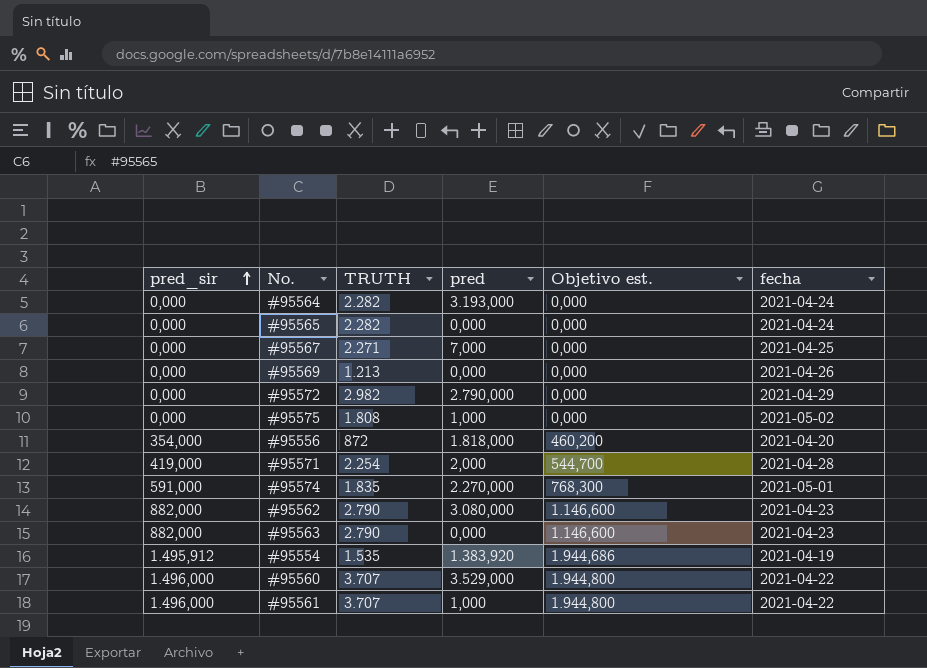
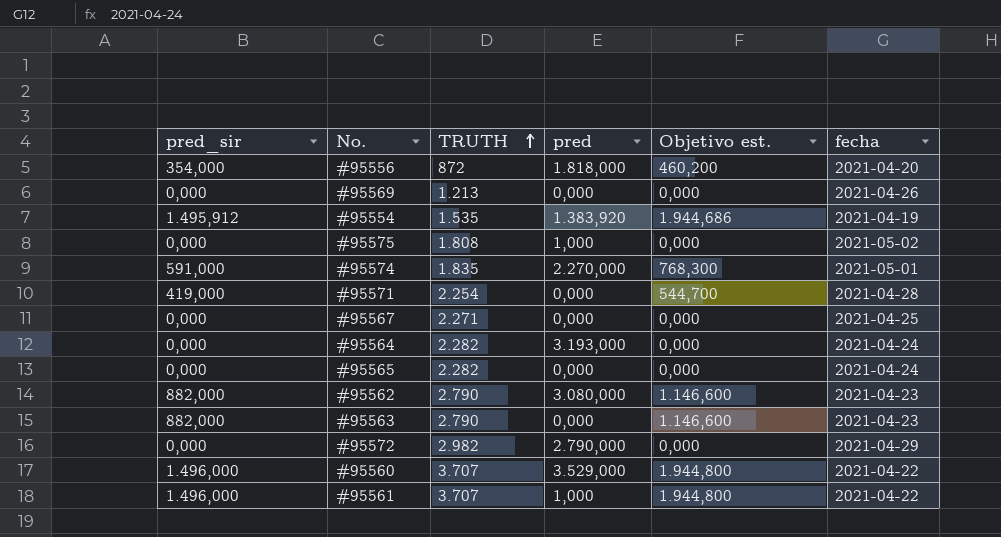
row order: pred_sir ascending -> TRUTH ascending
#95571 | pred: 2,000 -> 0,000
#95567 | pred: 7,000 -> 0,000

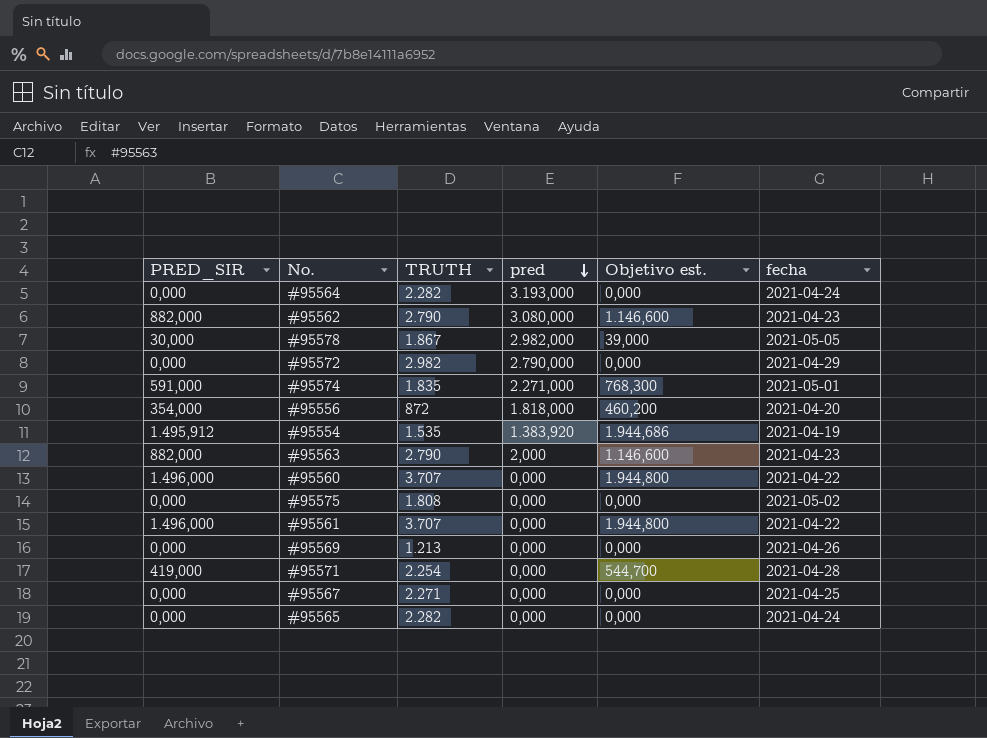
row order: TRUTH ascending -> pred descending
column name: pred_sir -> PRED_SIR
row #95578: none -> 30,000 | 1.867 | 2.982,000 | 39,000 | 2021-05-05
#95574 | pred: 2.270,000 -> 2.271,000
#95563 | pred: 0,000 -> 2,000
#95560 | pred: 3.529,000 -> 0,000
#95575 | pred: 1,000 -> 0,000
#95561 | pred: 1,000 -> 0,000

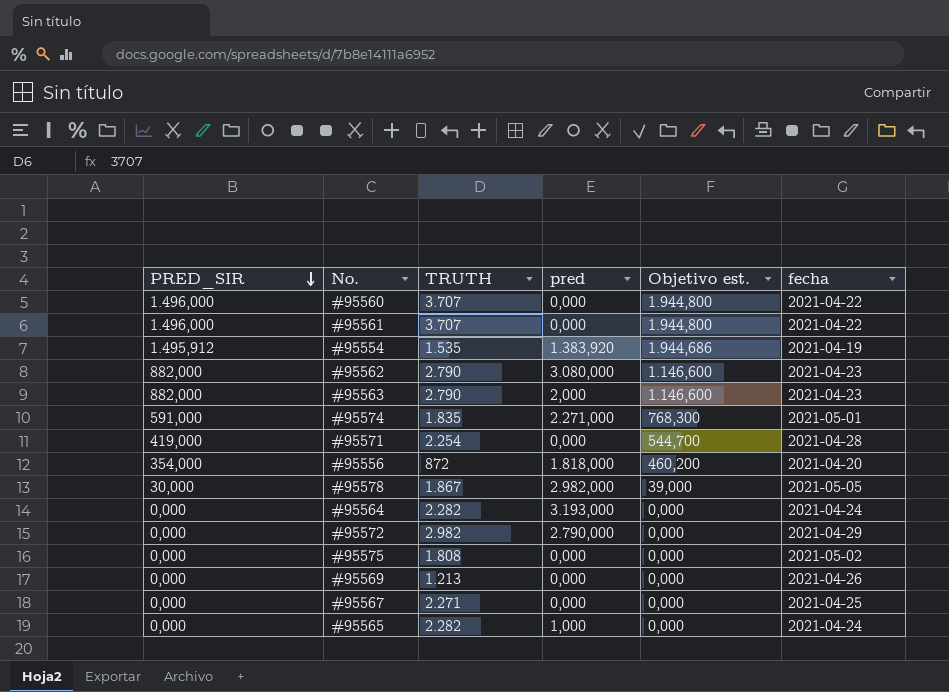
row order: pred descending -> PRED_SIR descending
#95565 | pred: 0,000 -> 1,000

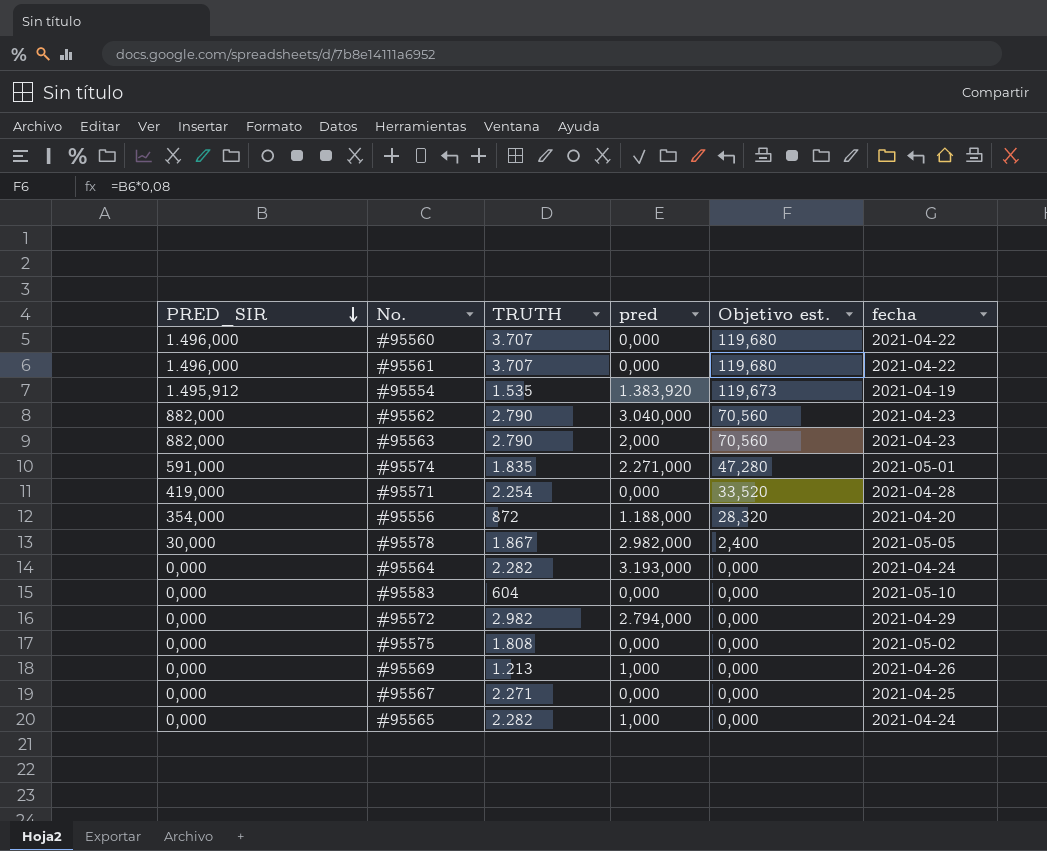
column Objetivo est. | formula: [PRED_SIR] * 1,3 -> [PRED_SIR] * 0,08
#95562 | pred: 3.080,000 -> 3.040,000
#95556 | pred: 1.818,000 -> 1.188,000
row #95583: none -> 0,000 | 604 | 0,000 | 0,000 | 2021-05-10
#95572 | pred: 2.790,000 -> 2.794,000
#95569 | pred: 0,000 -> 1,000

